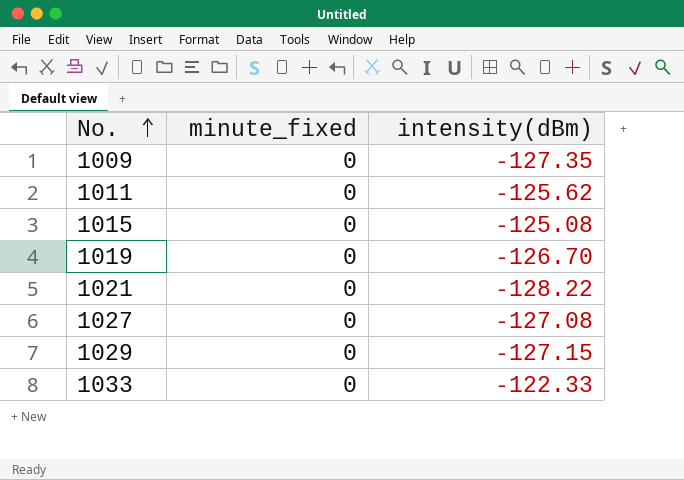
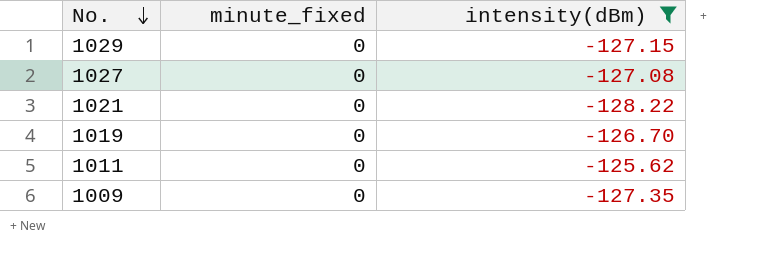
filter: none -> intensity(dBm) <= -125.62
row order: No. ascending -> No. descending

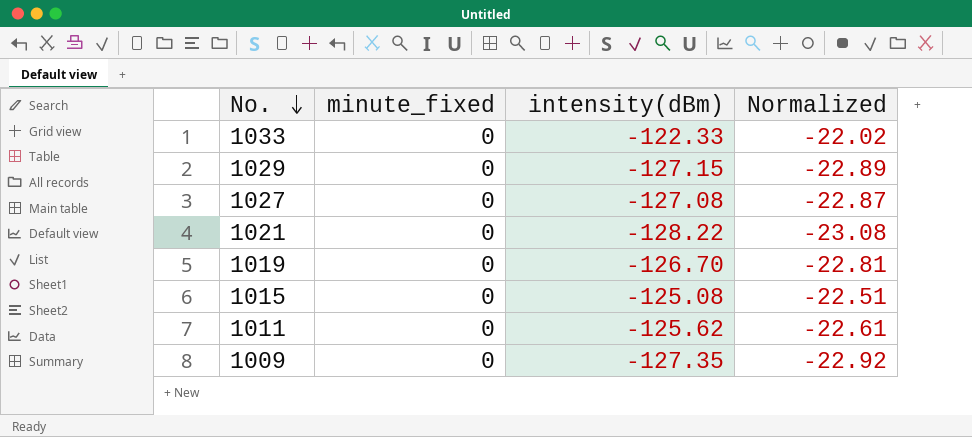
filter: intensity(dBm) <= -125.62 -> none
column Normalized | formula: none -> [intensity(dBm)] * 0.18

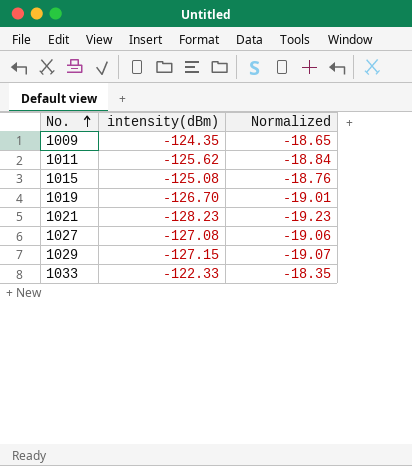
row order: No. descending -> No. ascending
column minute_fixed | position: 2 -> none
column Normalized | formula: [intensity(dBm)] * 0.18 -> [intensity(dBm)] * 0.15
1009 | intensity(dBm): -127.35 -> -124.35
1021 | intensity(dBm): -128.22 -> -128.23

